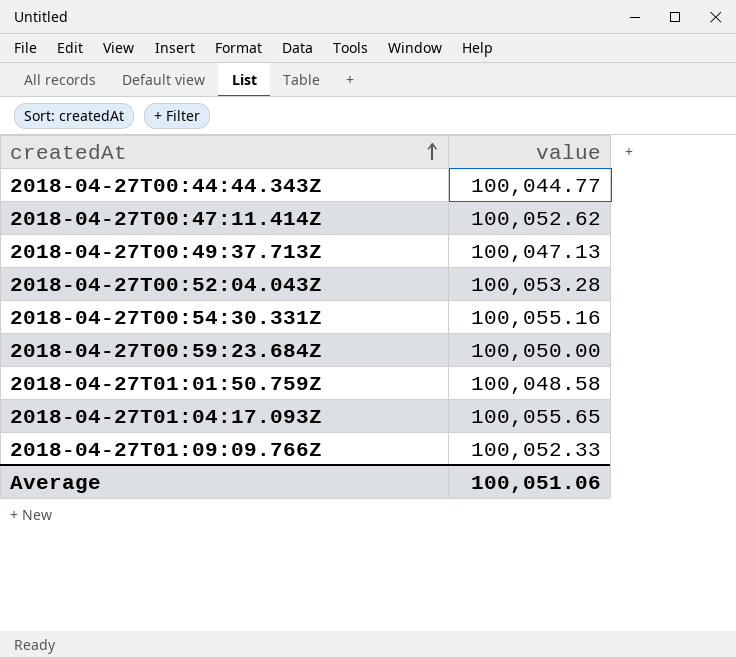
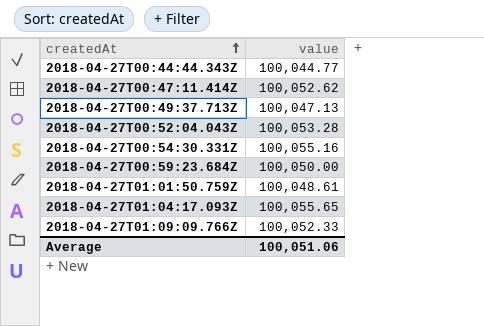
2018-04-27T01:01:50.759Z | value: 100,048.58 -> 100,048.61

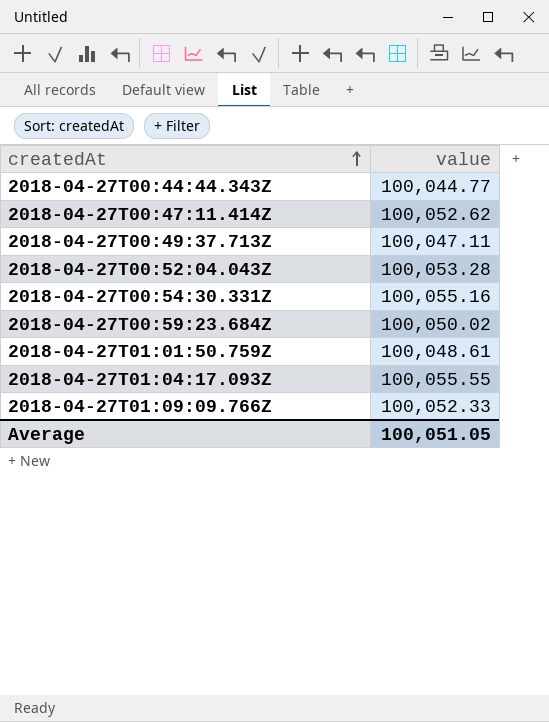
2018-04-27T00:49:37.713Z | value: 100,047.13 -> 100,047.11
2018-04-27T00:59:23.684Z | value: 100,050.00 -> 100,050.02
2018-04-27T01:04:17.093Z | value: 100,055.65 -> 100,055.55
Average | value: 100,051.06 -> 100,051.05

